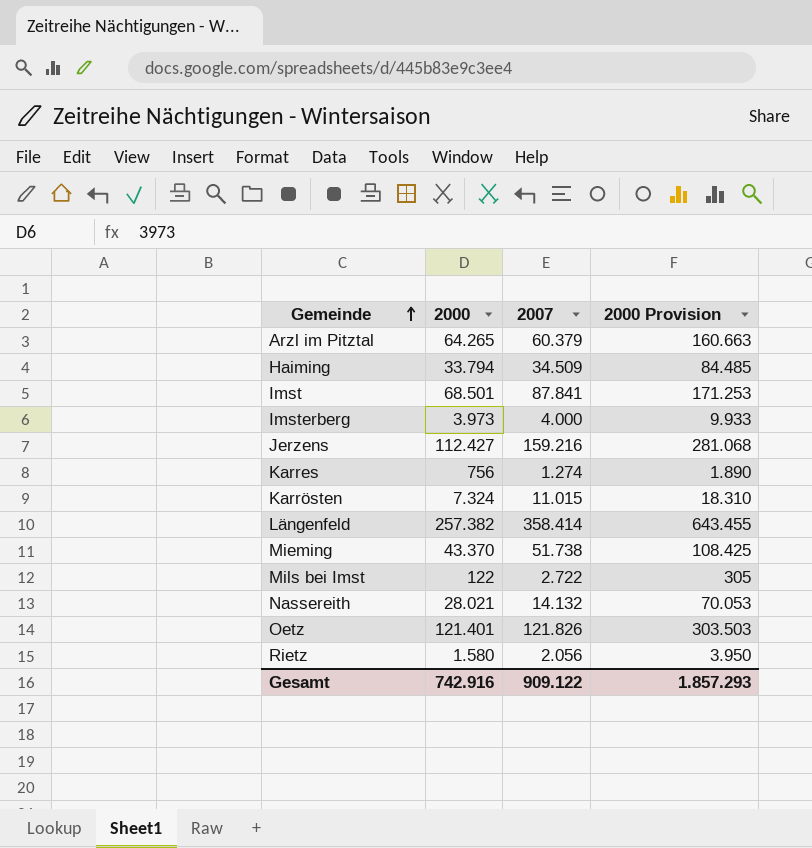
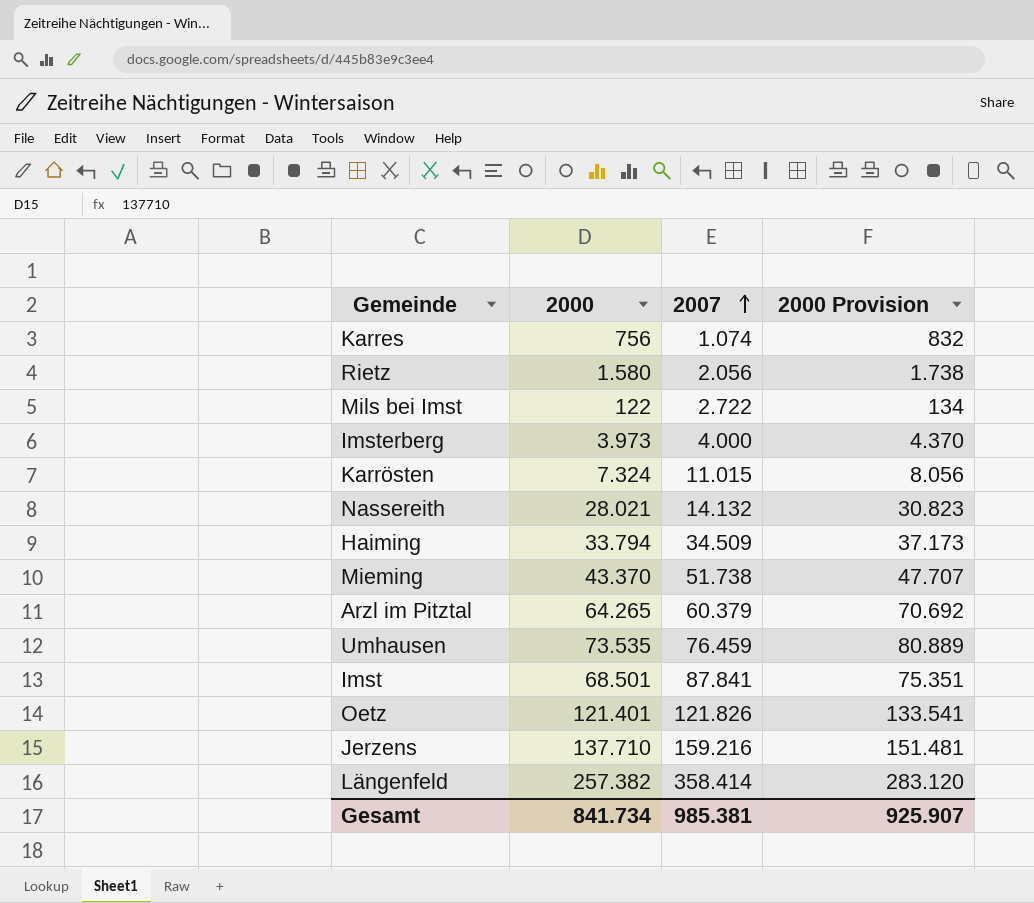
row order: Gemeinde ascending -> 2007 ascending
column 2000 Provision | formula: [2000] * 2,5 -> [2000] * 1,1
Karres | 2007: 1.274 -> 1.074
row Umhausen: none -> 73.535 | 76.459 | 80.889
Jerzens | 2000: 112.427 -> 137.710
Gesamt | 2000: 742.916 -> 841.734
Gesamt | 2007: 909.122 -> 985.381
Gesamt | 2000 Provision: 1.857.293 -> 925.907

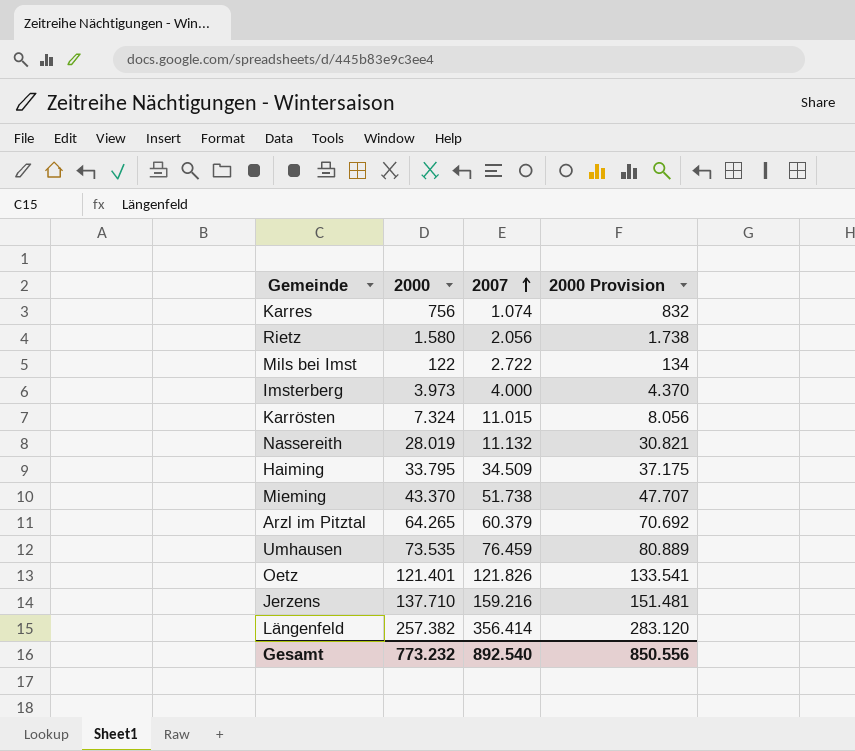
row Imst: 68.501 | 87.841 | 75.351 -> none
Nassereith | 2000: 28.021 -> 28.019
Nassereith | 2007: 14.132 -> 11.132
Nassereith | 2000 Provision: 30.823 -> 30.821
Haiming | 2000: 33.794 -> 33.795
Haiming | 2000 Provision: 37.173 -> 37.175
Längenfeld | 2007: 358.414 -> 356.414
Gesamt | 2000: 841.734 -> 773.232
Gesamt | 2007: 985.381 -> 892.540
Gesamt | 2000 Provision: 925.907 -> 850.556

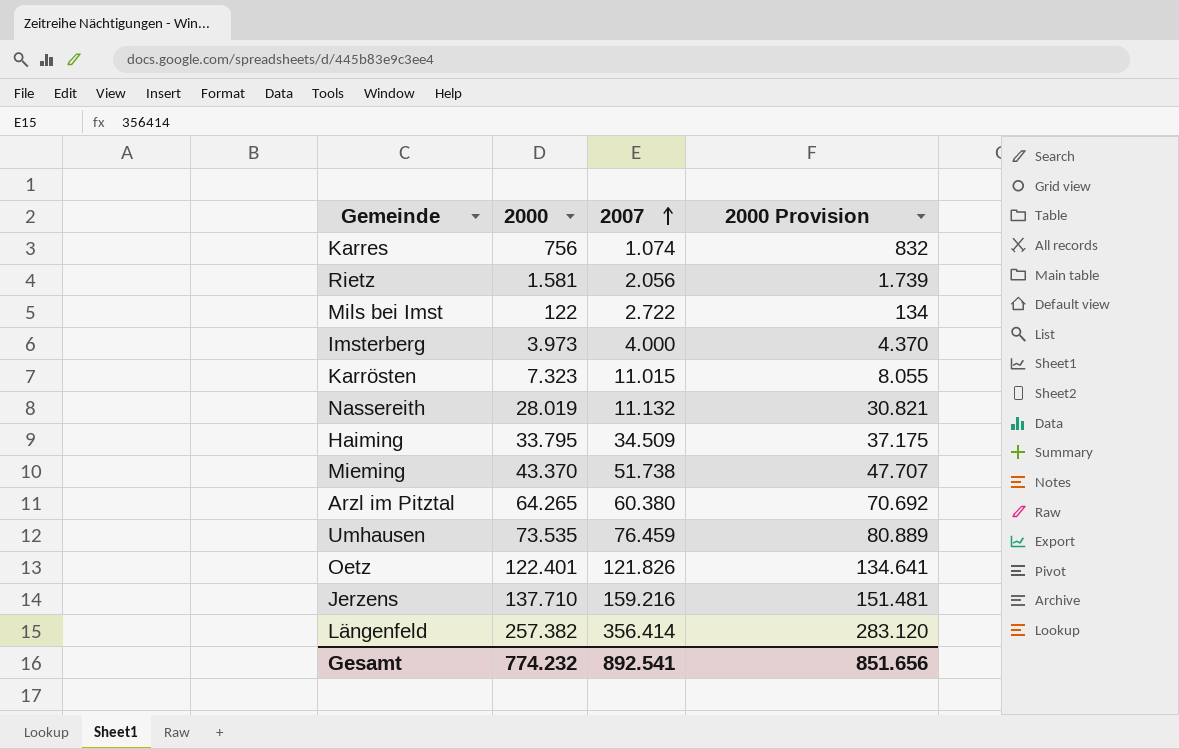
Rietz | 2000: 1.580 -> 1.581
Rietz | 2000 Provision: 1.738 -> 1.739
Karrösten | 2000: 7.324 -> 7.323
Karrösten | 2000 Provision: 8.056 -> 8.055
Arzl im Pitztal | 2007: 60.379 -> 60.380
Oetz | 2000: 121.401 -> 122.401
Oetz | 2000 Provision: 133.541 -> 134.641
Gesamt | 2000: 773.232 -> 774.232
Gesamt | 2007: 892.540 -> 892.541
Gesamt | 2000 Provision: 850.556 -> 851.656

